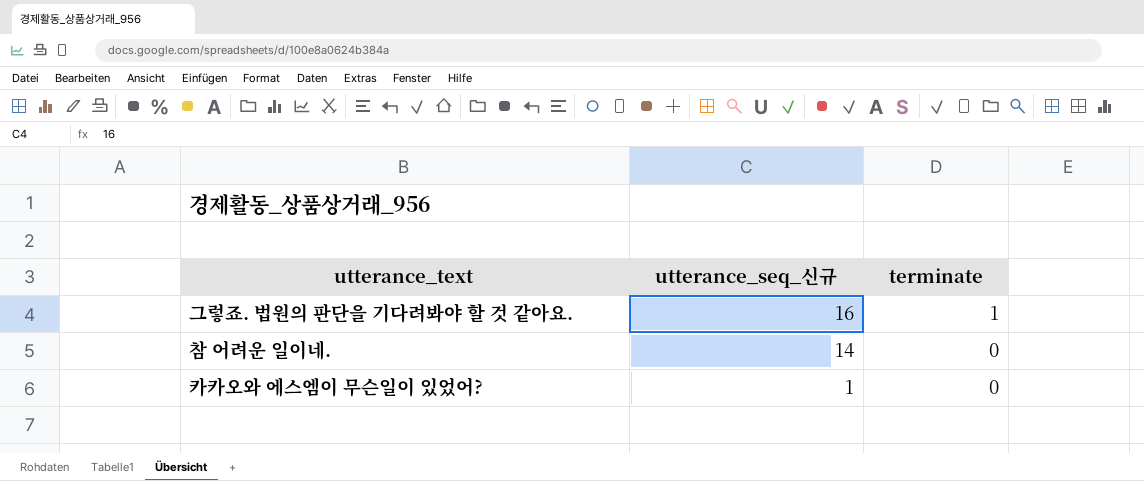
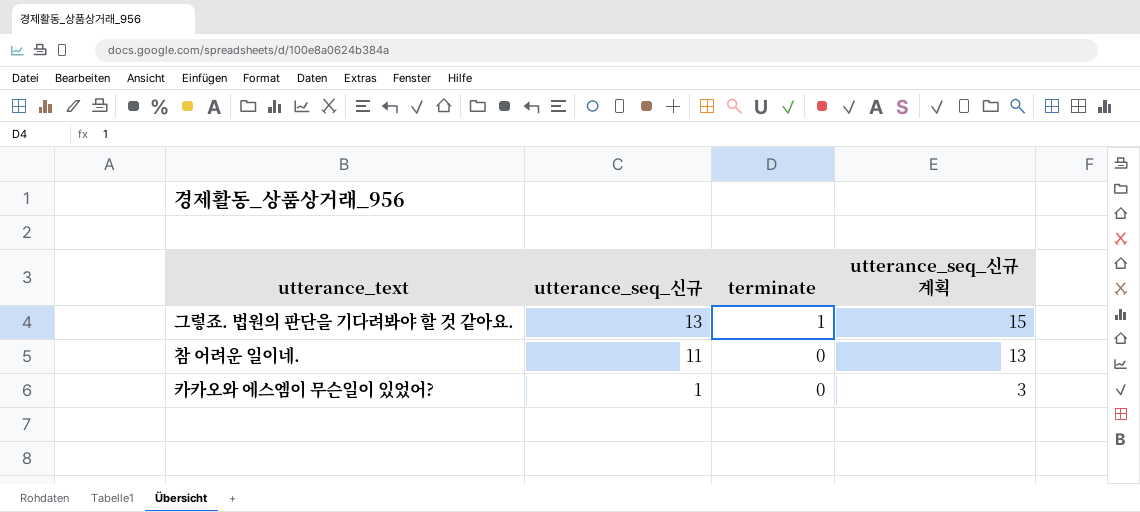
column utterance_seq_신규 계획 | formula: none -> [utterance_seq_신규] + 2
그렇죠. 법원의 판단을 기다려봐야 할 것 같아요. | utterance_seq_신규: 16 -> 13
참 어려운 일이네. | utterance_seq_신규: 14 -> 11

